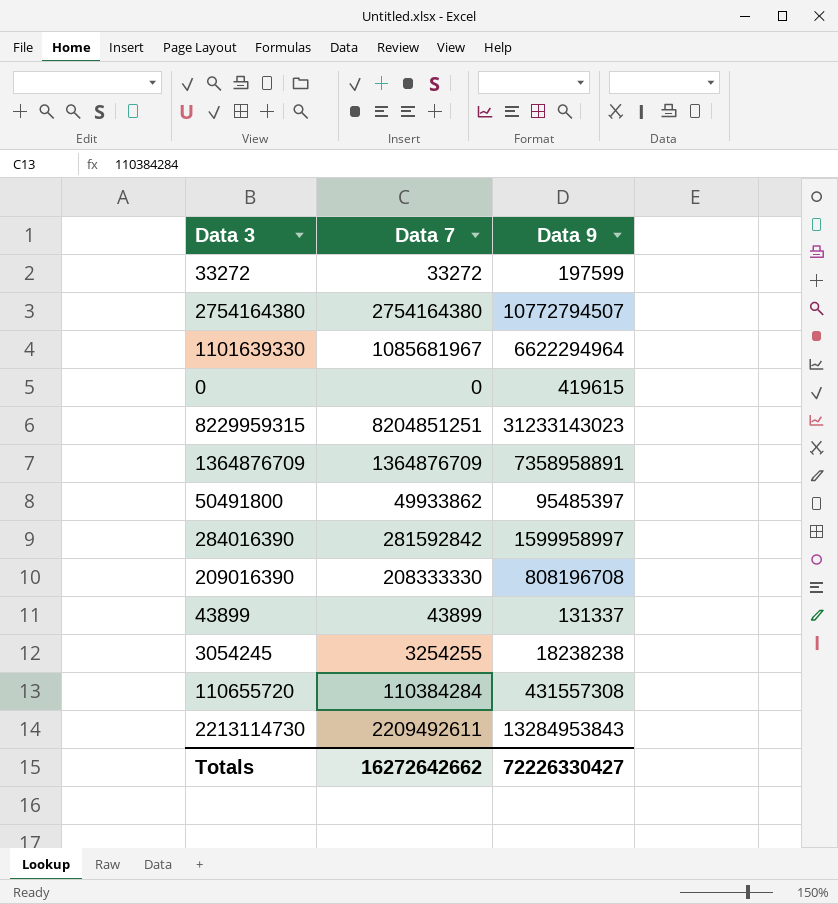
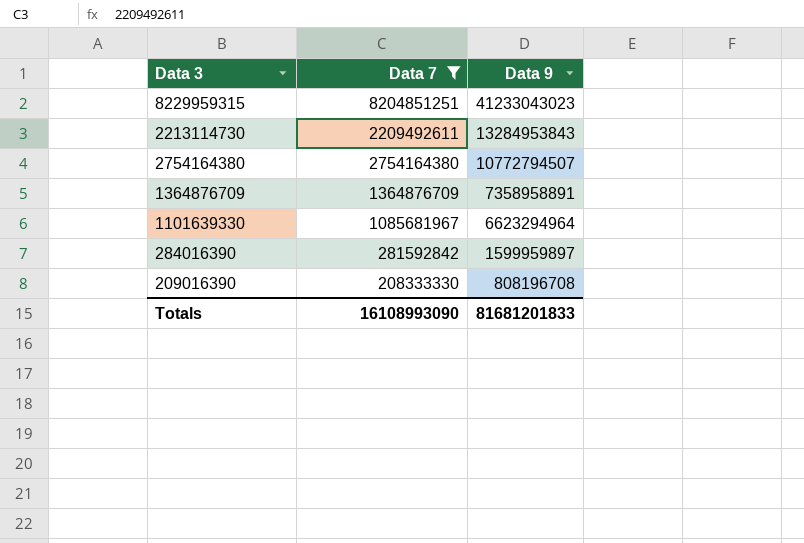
filter: none -> Data 7 >= 208333330
row order: none -> Data 9 descending
8229959315 | Data 9: 31233143023 -> 41233043023
1101639330 | Data 9: 6622294964 -> 6623294964
284016390 | Data 9: 1599958997 -> 1599959897
Totals | Data 7: 16272642662 -> 16108993090
Totals | Data 9: 72226330427 -> 81681201833

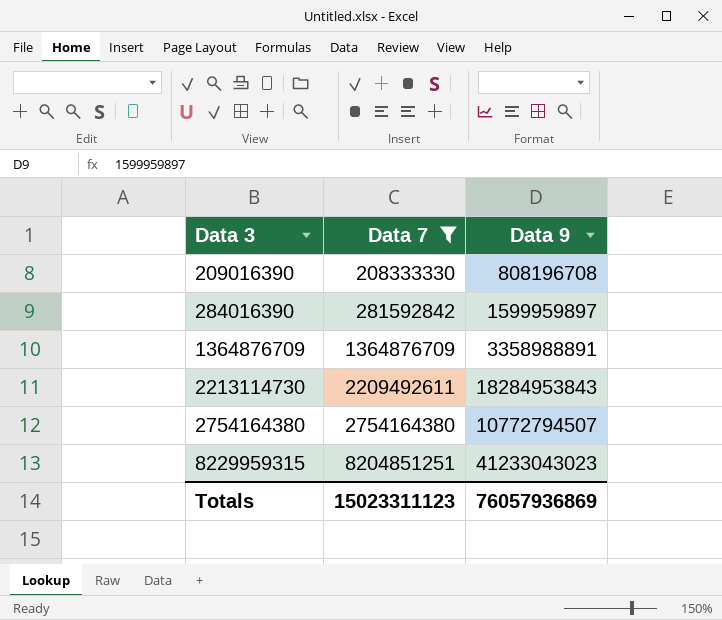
row order: Data 9 descending -> Data 3 ascending
row 1101639330: 1085681967 | 6623294964 -> none
1364876709 | Data 9: 7358958891 -> 3358988891
2213114730 | Data 9: 13284953843 -> 18284953843
Totals | Data 7: 16108993090 -> 15023311123
Totals | Data 9: 81681201833 -> 76057936869

